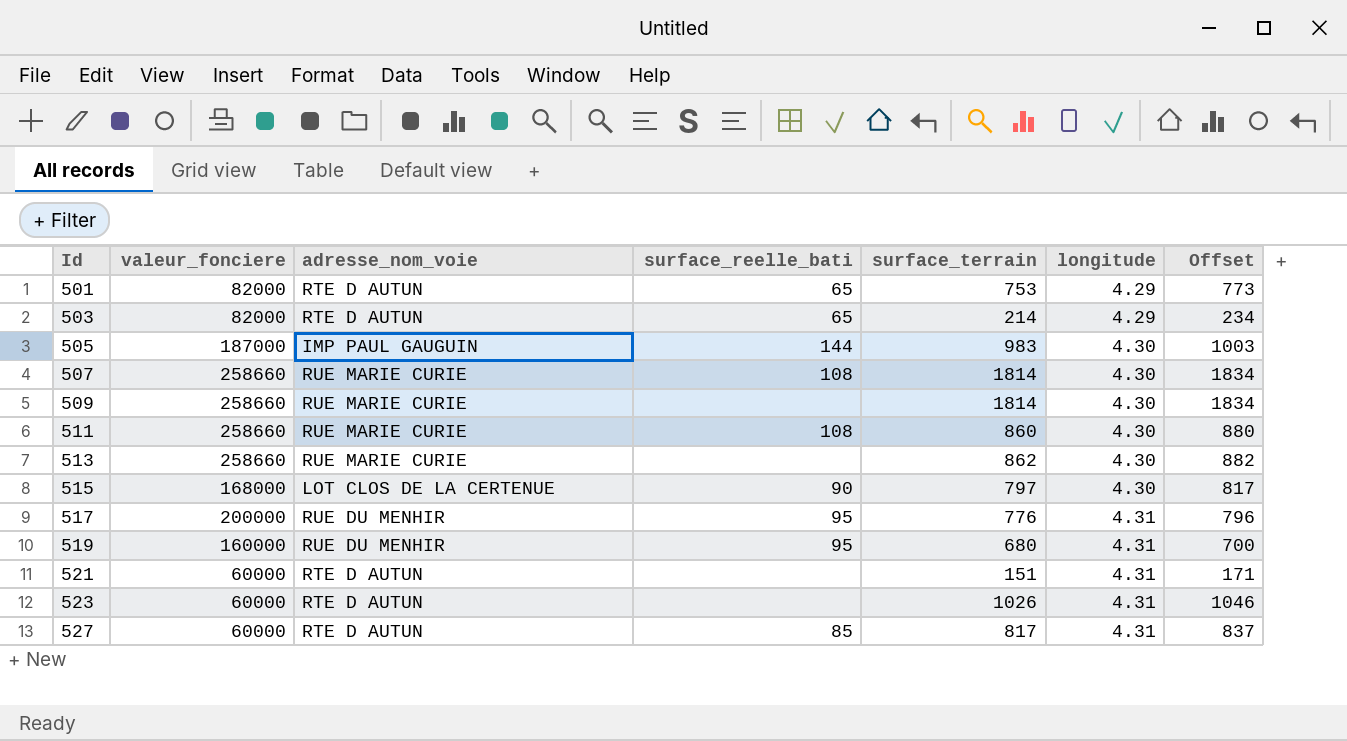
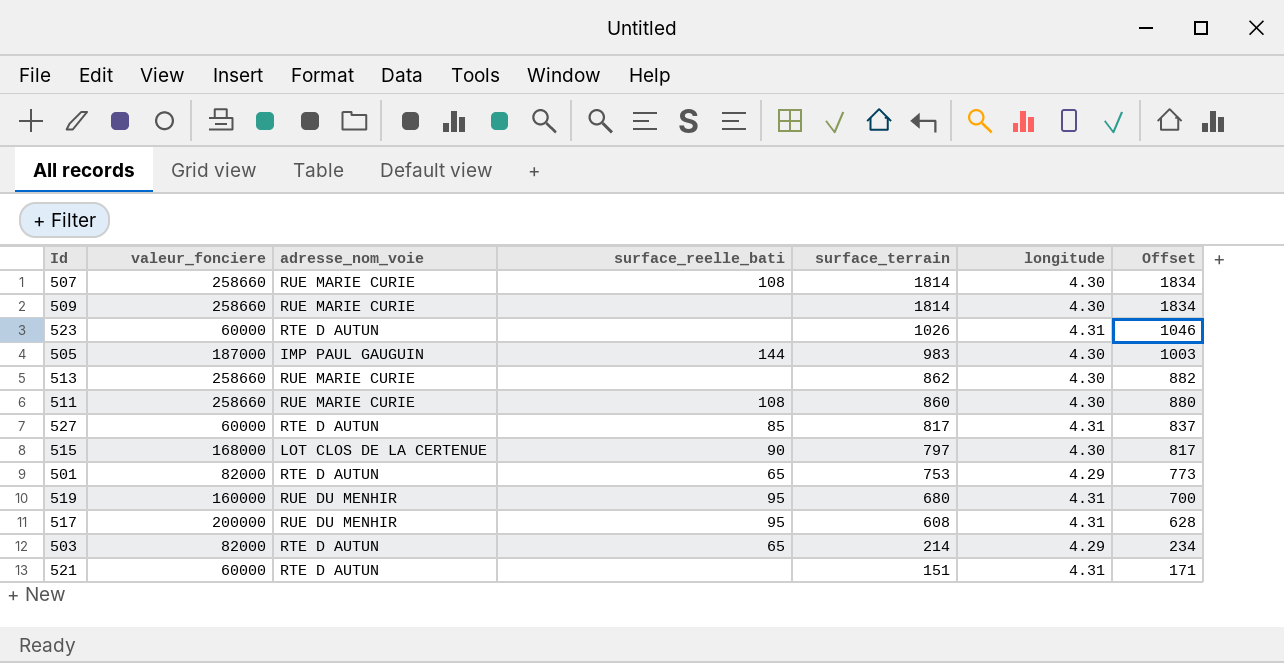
row order: Id ascending -> surface_terrain descending
517 | surface_terrain: 776 -> 608
517 | Offset: 796 -> 628

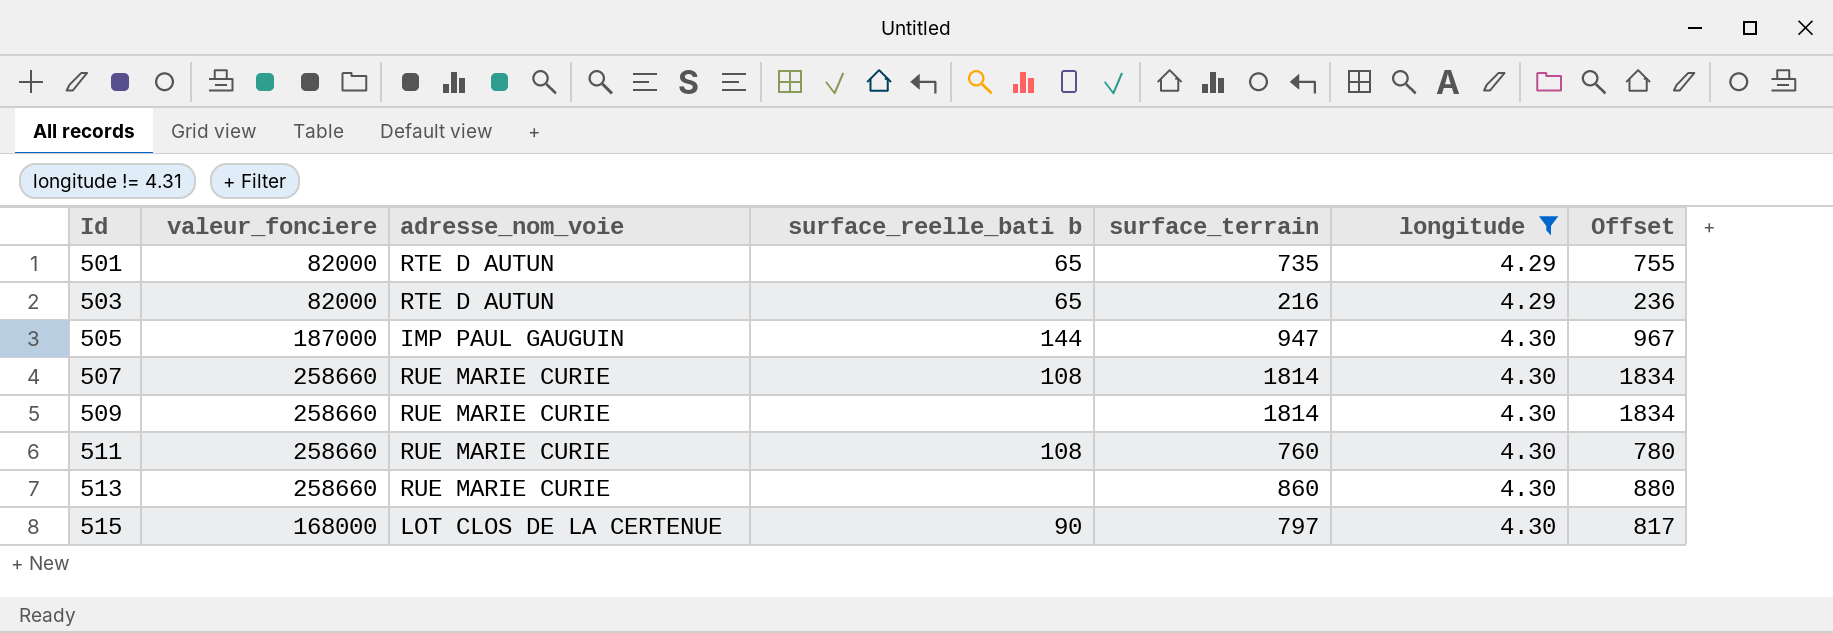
filter: none -> longitude != 4.31
row order: surface_terrain descending -> Id ascending
column name: surface_reelle_bati -> surface_reelle_bati b
501 | surface_terrain: 753 -> 735
501 | Offset: 773 -> 755
503 | surface_terrain: 214 -> 216
503 | Offset: 234 -> 236
505 | surface_terrain: 983 -> 947
505 | Offset: 1003 -> 967
511 | surface_terrain: 860 -> 760
511 | Offset: 880 -> 780
513 | surface_terrain: 862 -> 860
513 | Offset: 882 -> 880

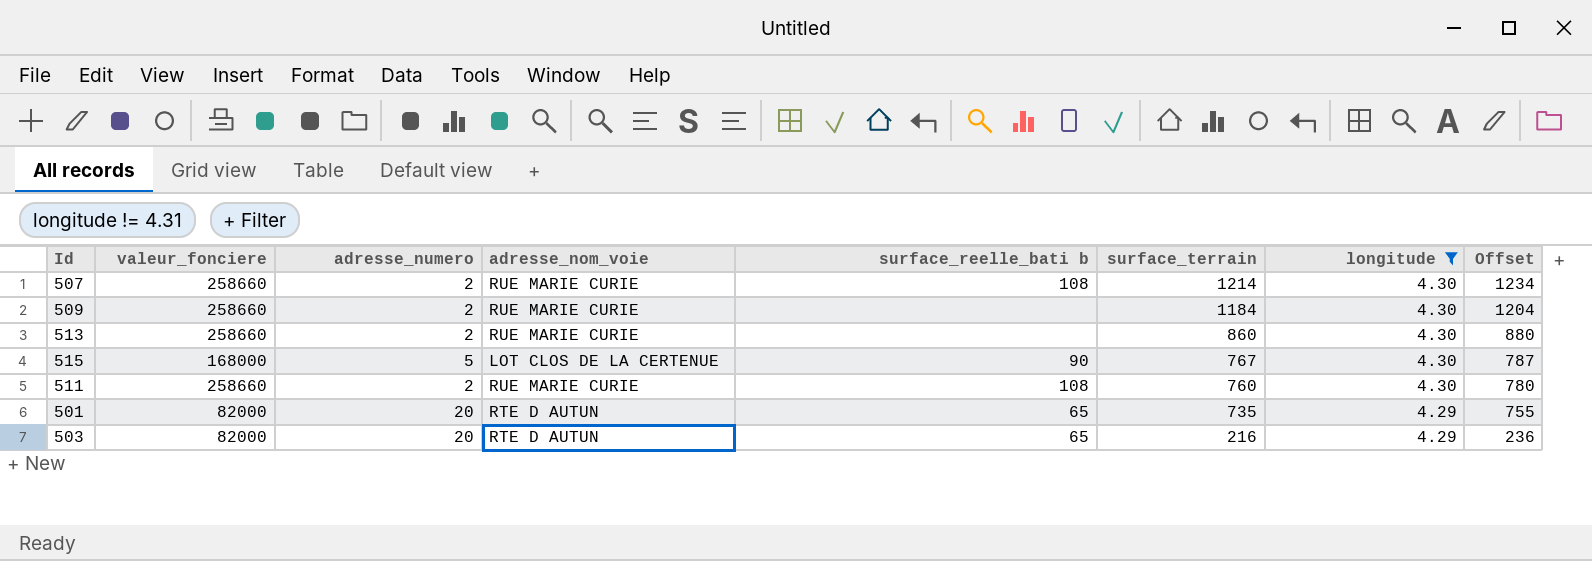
row order: Id ascending -> surface_terrain descending
column adresse_numero | position: none -> 3
row 505: 187000 | IMP PAUL GAUGUIN | 144 | 947 | 4.30 | 967 -> none
507 | surface_terrain: 1814 -> 1214
507 | Offset: 1834 -> 1234
509 | surface_terrain: 1814 -> 1184
509 | Offset: 1834 -> 1204
515 | surface_terrain: 797 -> 767
515 | Offset: 817 -> 787

